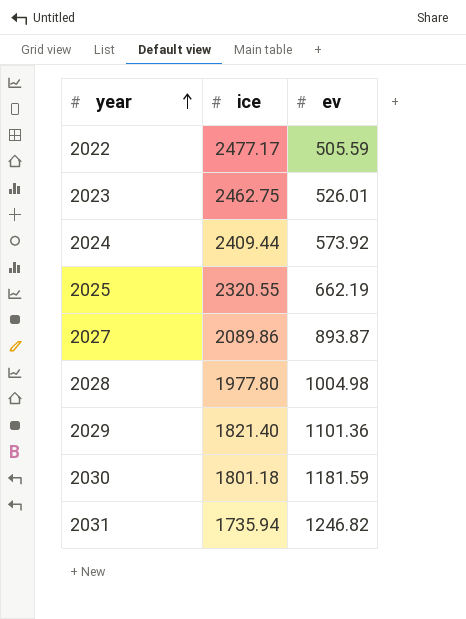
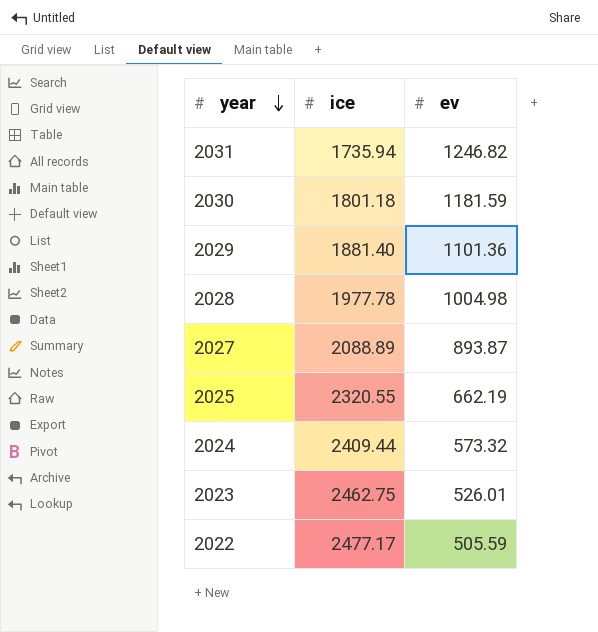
row order: year ascending -> year descending
2029 | ice: 1821.40 -> 1881.40
2028 | ice: 1977.80 -> 1977.78
2027 | ice: 2089.86 -> 2088.89
2024 | ev: 573.92 -> 573.32

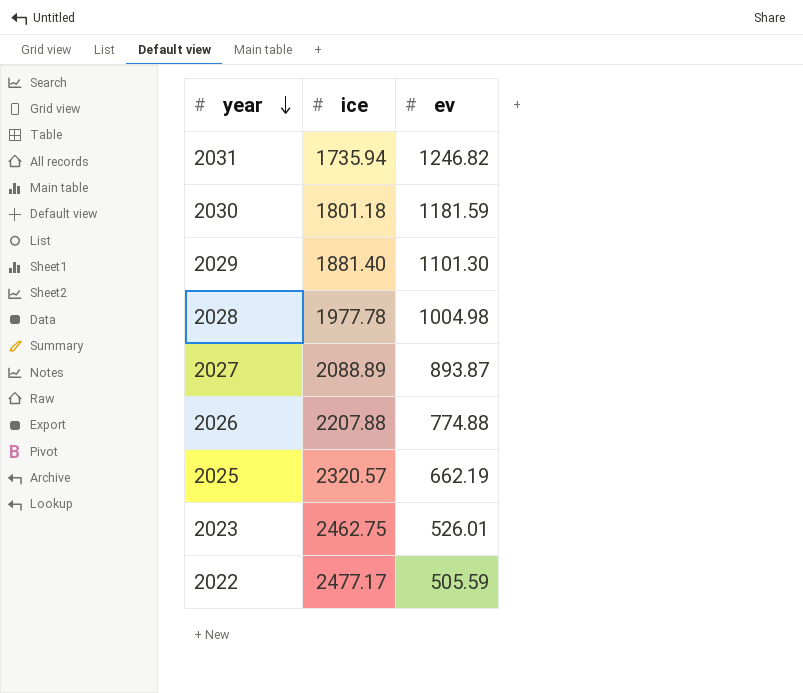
row 2024: 2409.44 | 573.32 -> none
2029 | ev: 1101.36 -> 1101.30
row 2026: none -> 2207.88 | 774.88
2025 | ice: 2320.55 -> 2320.57

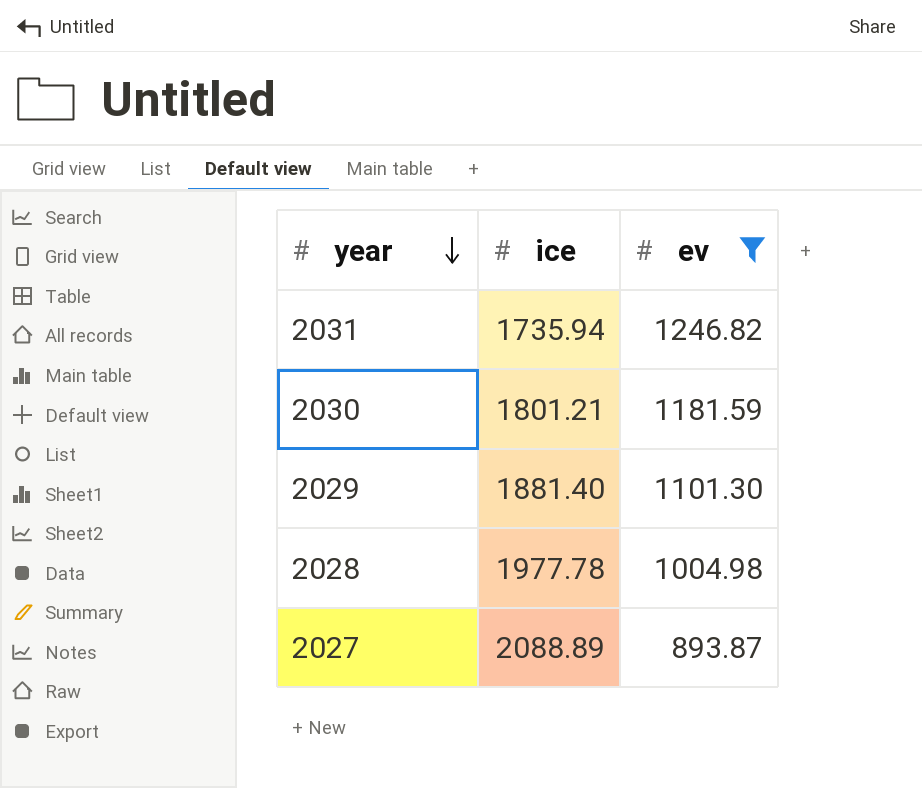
filter: none -> ev >= 893.87
2030 | ice: 1801.18 -> 1801.21

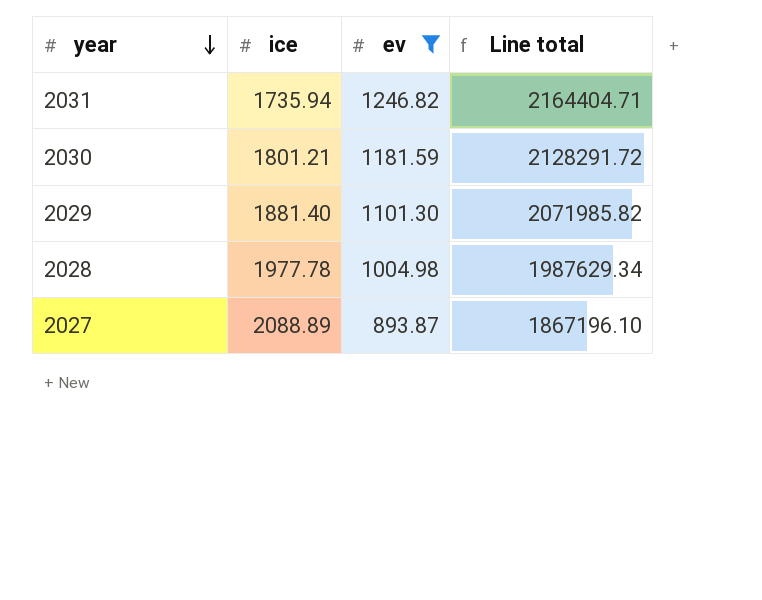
column Line total | formula: none -> [ice] * [ev]

